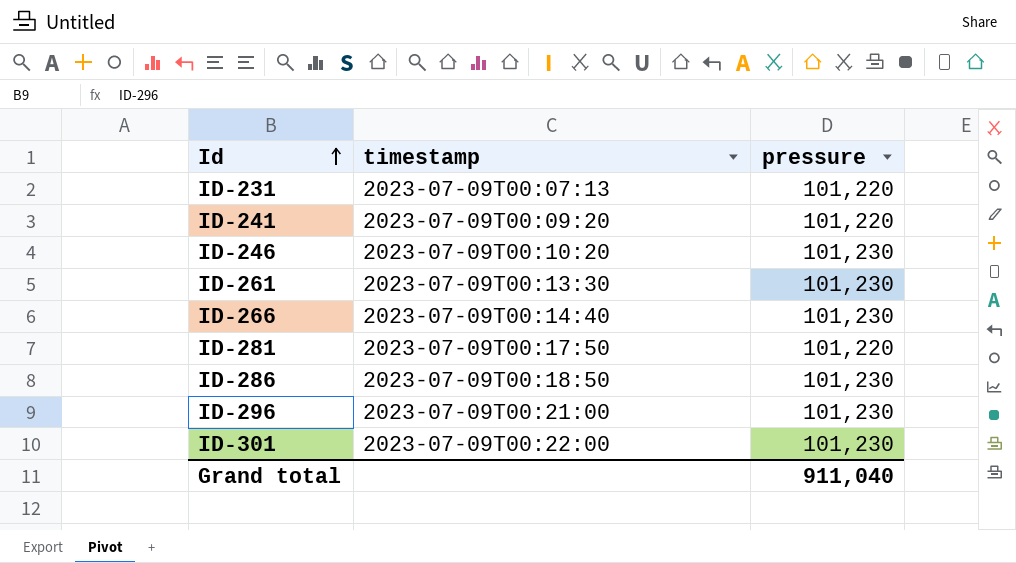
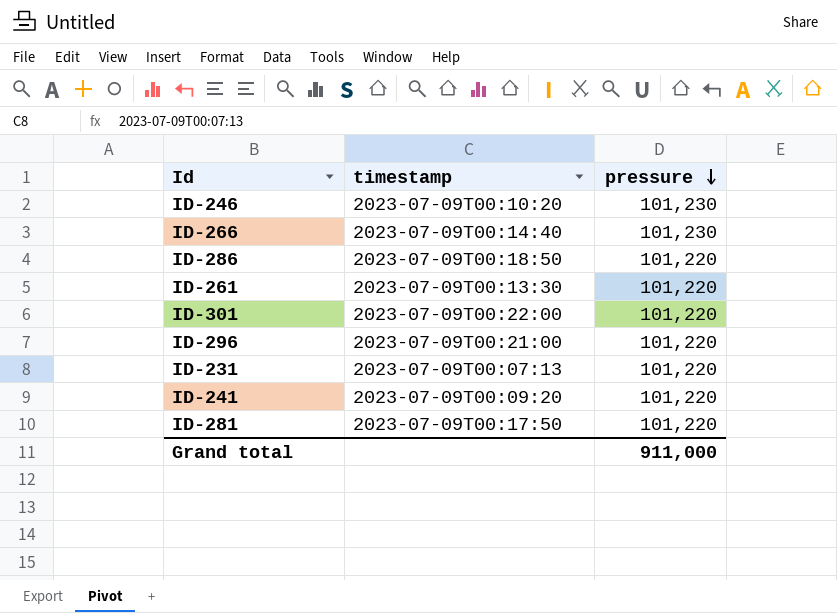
row order: Id ascending -> pressure descending
ID-286 | pressure: 101,230 -> 101,220
ID-261 | pressure: 101,230 -> 101,220
ID-301 | pressure: 101,230 -> 101,220
ID-296 | pressure: 101,230 -> 101,220
Grand total | pressure: 911,040 -> 911,000

